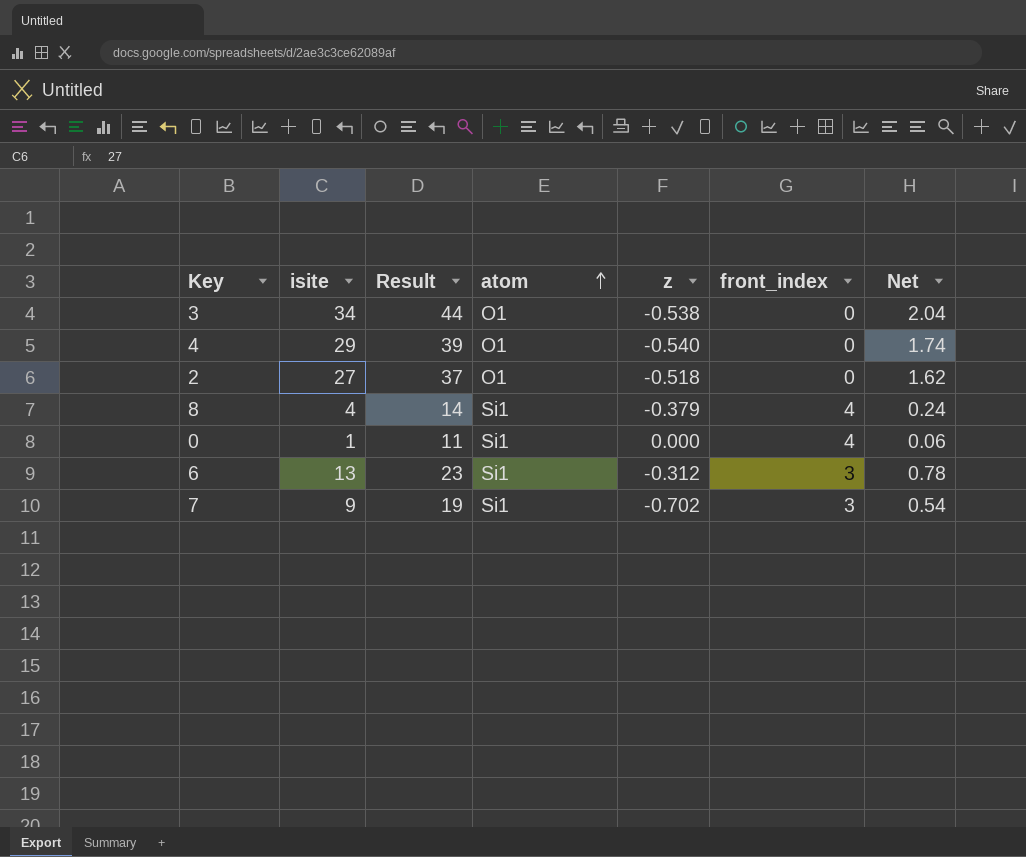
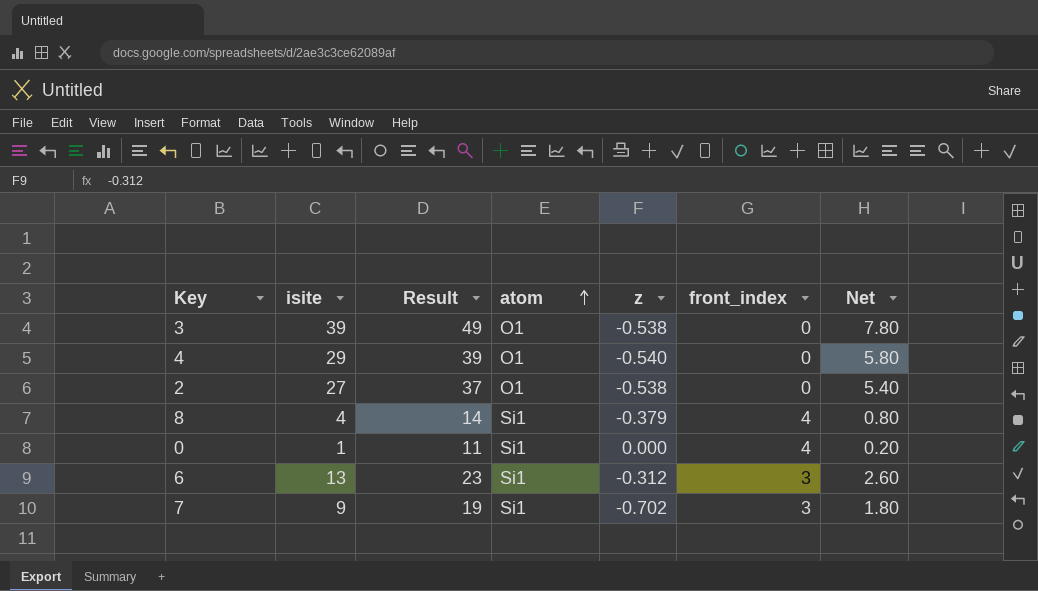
column Net | formula: [isite] * 0.06 -> [isite] * 0.2
3 | isite: 34 -> 39
3 | Result: 44 -> 49
2 | z: -0.518 -> -0.538

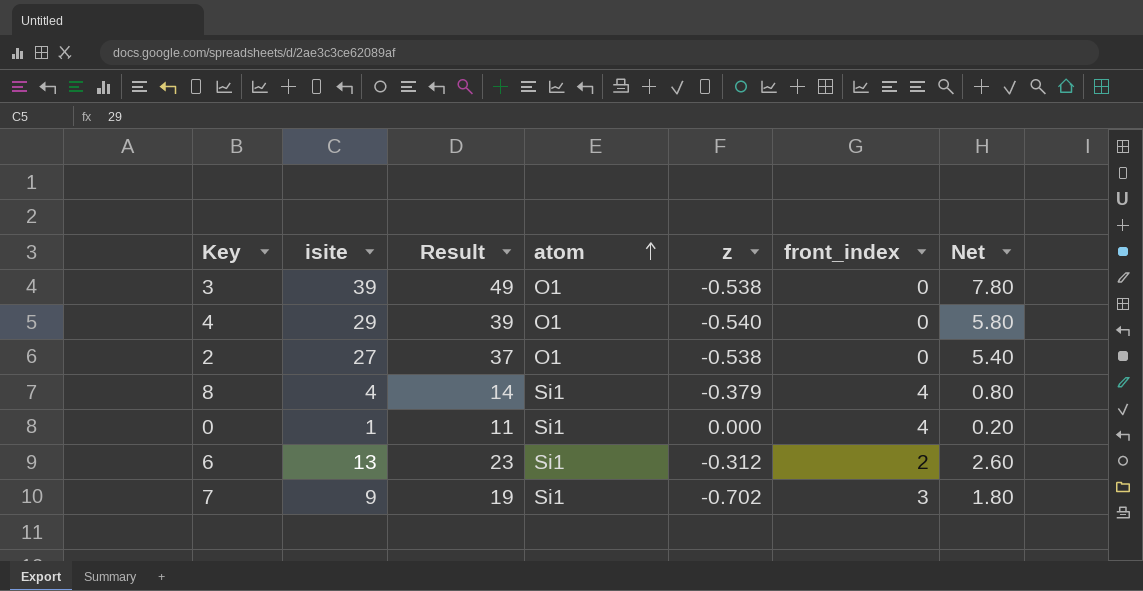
6 | front_index: 3 -> 2

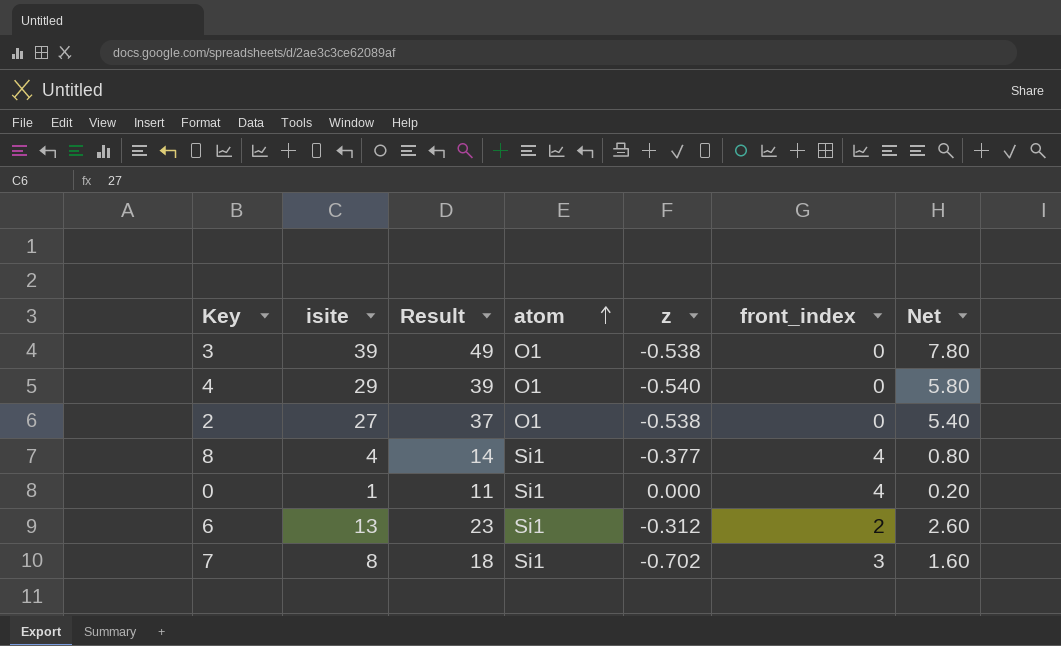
8 | z: -0.379 -> -0.377
7 | isite: 9 -> 8
7 | Result: 19 -> 18
7 | Net: 1.80 -> 1.60

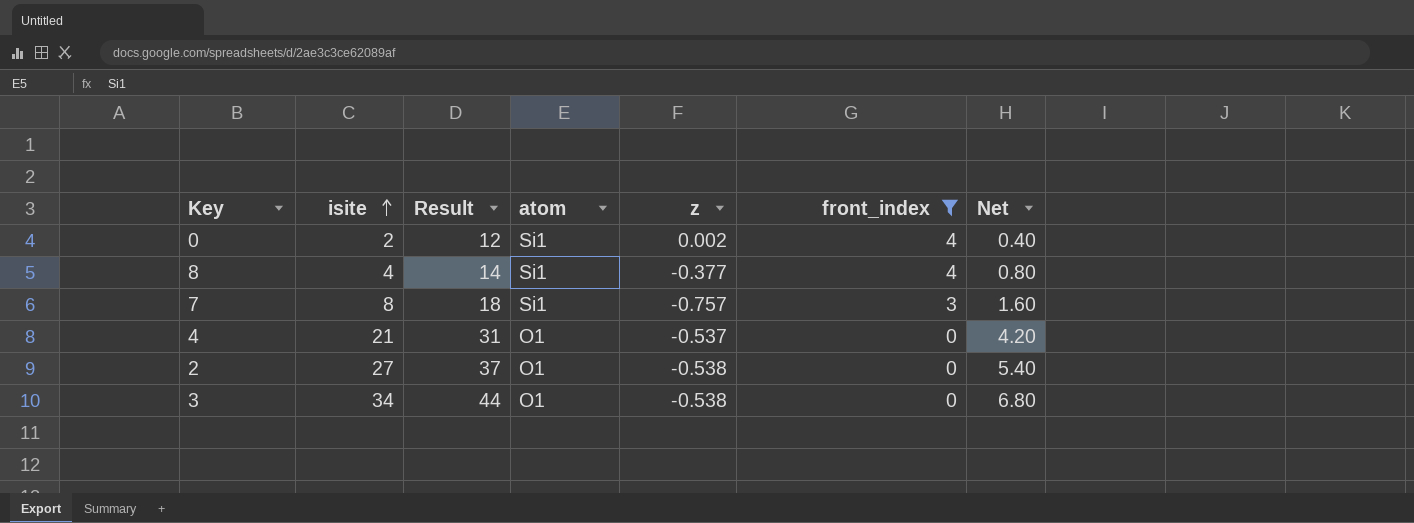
filter: none -> front_index != 2
row order: atom ascending -> isite ascending
0 | isite: 1 -> 2
0 | Result: 11 -> 12
0 | z: 0.000 -> 0.002
0 | Net: 0.20 -> 0.40
7 | z: -0.702 -> -0.757
4 | isite: 29 -> 21
4 | Result: 39 -> 31
4 | z: -0.540 -> -0.537
4 | Net: 5.80 -> 4.20
3 | isite: 39 -> 34
3 | Result: 49 -> 44
3 | Net: 7.80 -> 6.80

